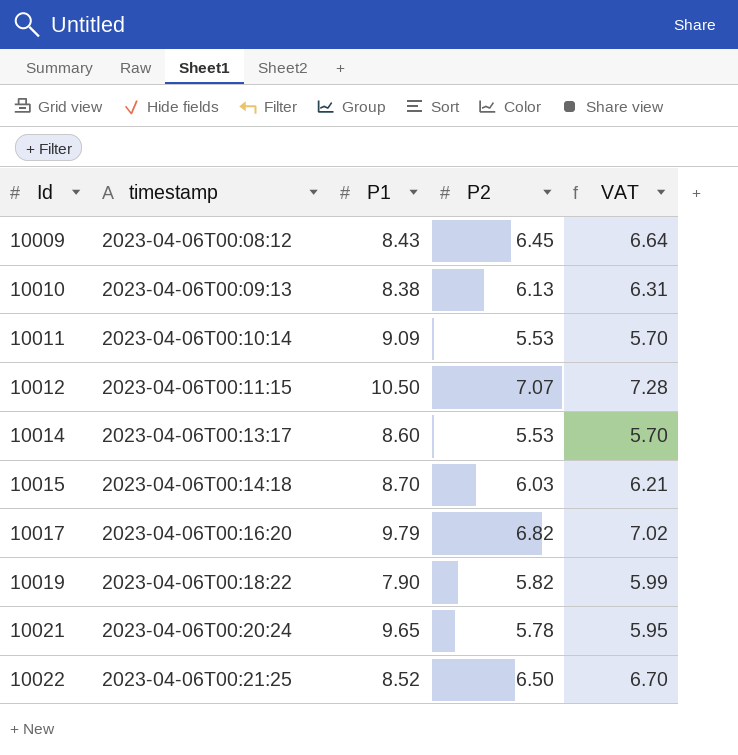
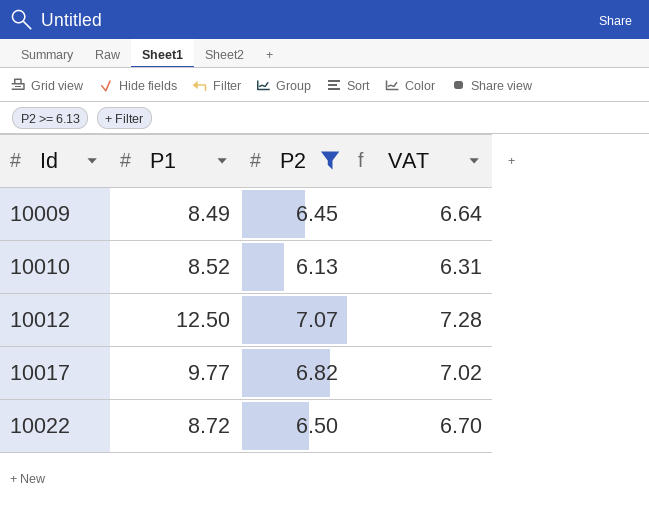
filter: none -> P2 >= 6.13
column timestamp | position: 2 -> none
10009 | P1: 8.43 -> 8.49
10010 | P1: 8.38 -> 8.52
10012 | P1: 10.50 -> 12.50
10017 | P1: 9.79 -> 9.77
10022 | P1: 8.52 -> 8.72

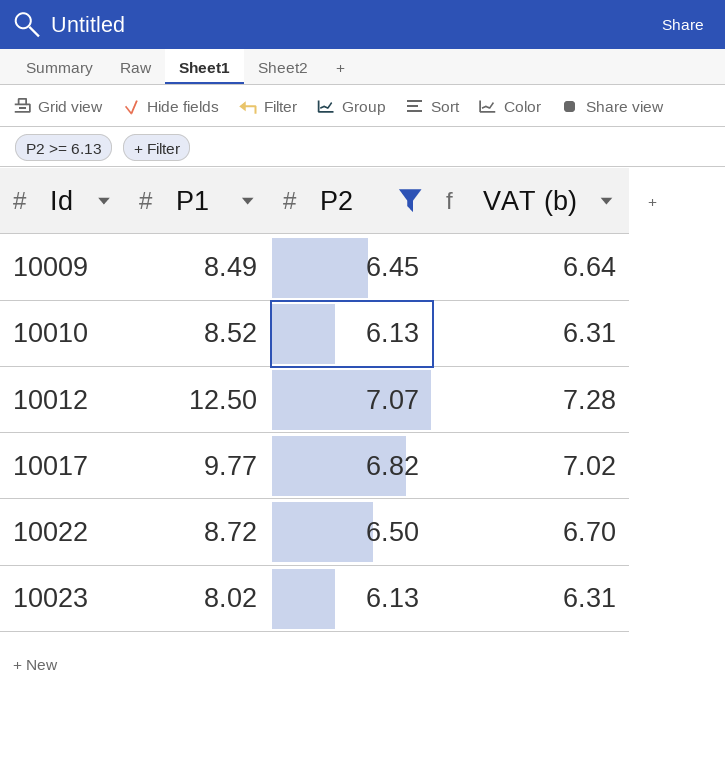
column name: VAT -> VAT (b)
row 10023: none -> 8.02 | 6.13 | 6.31

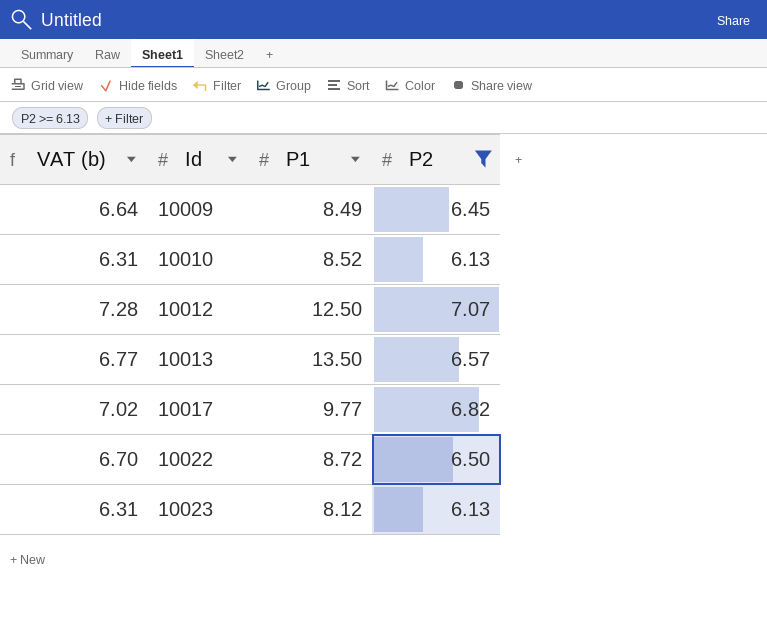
column VAT (b) | position: 4 -> 1
row 10013: none -> 6.77 | 13.50 | 6.57
10023 | P1: 8.02 -> 8.12

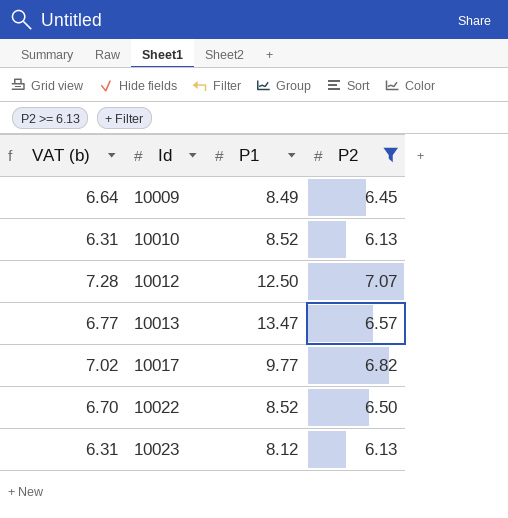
10013 | P1: 13.50 -> 13.47
10022 | P1: 8.72 -> 8.52

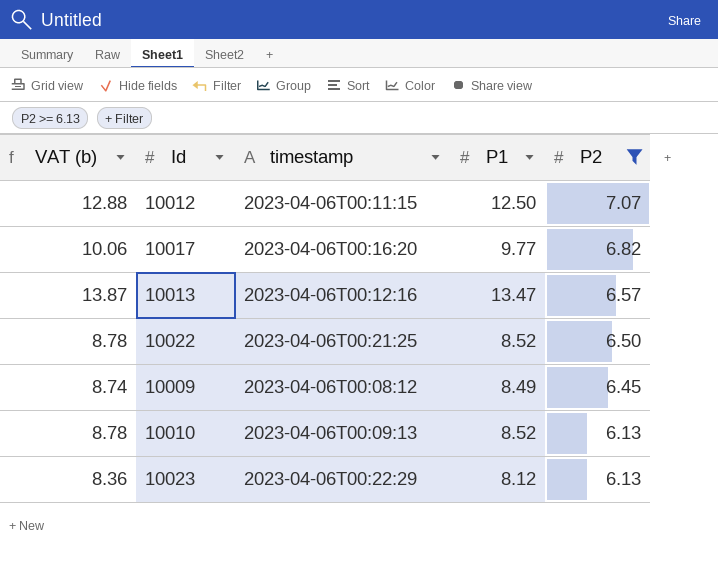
row order: Id ascending -> P2 descending
column VAT (b) | formula: [P2] * 1.03 -> [P1] * 1.03
column timestamp | position: none -> 3

